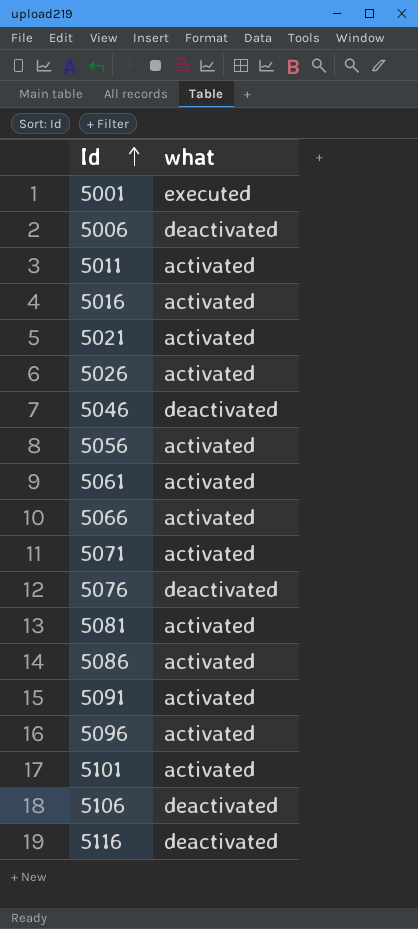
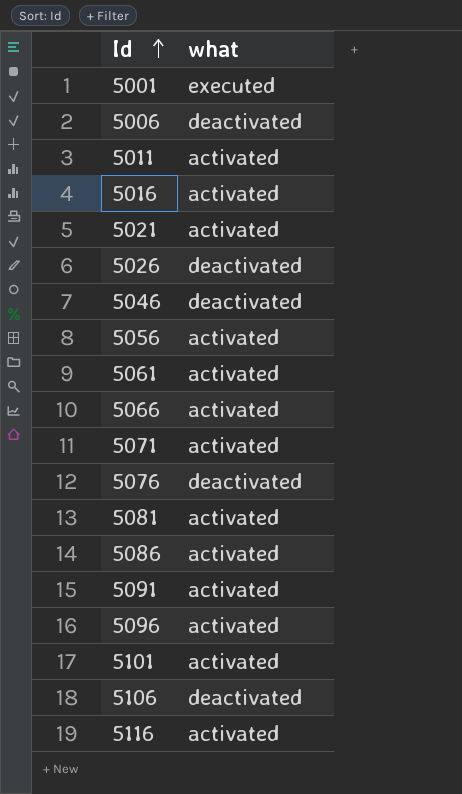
5026 | what: activated -> deactivated
5116 | what: deactivated -> activated

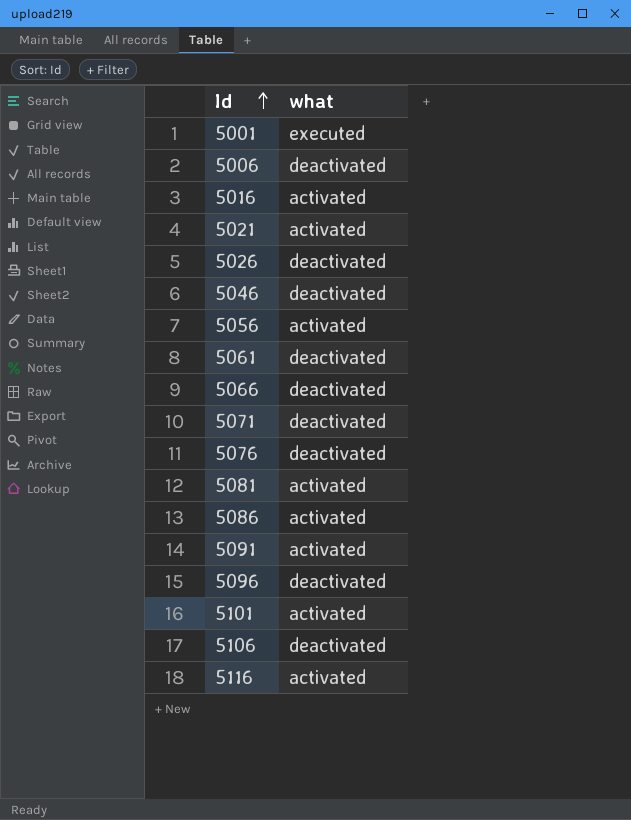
row 5011: activated -> none
5061 | what: activated -> deactivated
5066 | what: activated -> deactivated
5071 | what: activated -> deactivated
5096 | what: activated -> deactivated

